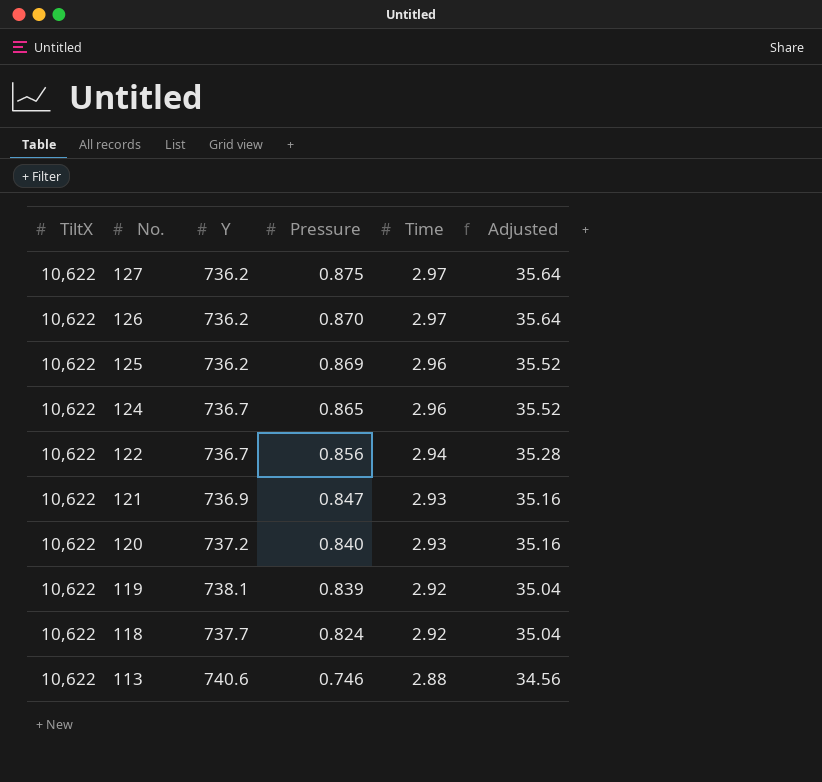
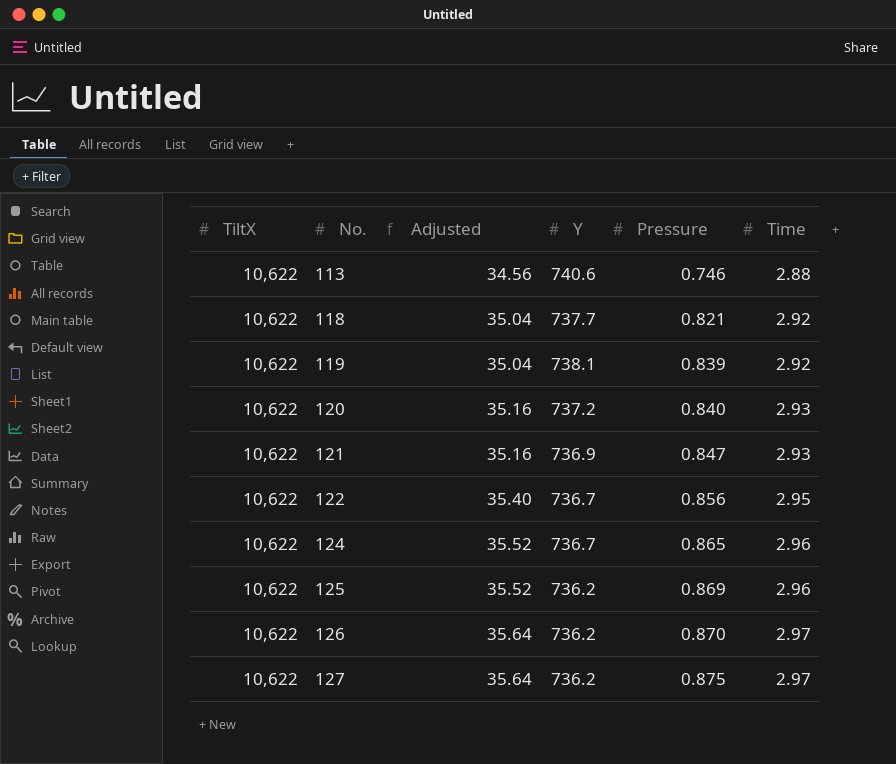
row order: No. descending -> No. ascending
column Adjusted | position: 6 -> 3
118 | Pressure: 0.824 -> 0.821
122 | Adjusted: 35.28 -> 35.40
122 | Time: 2.94 -> 2.95

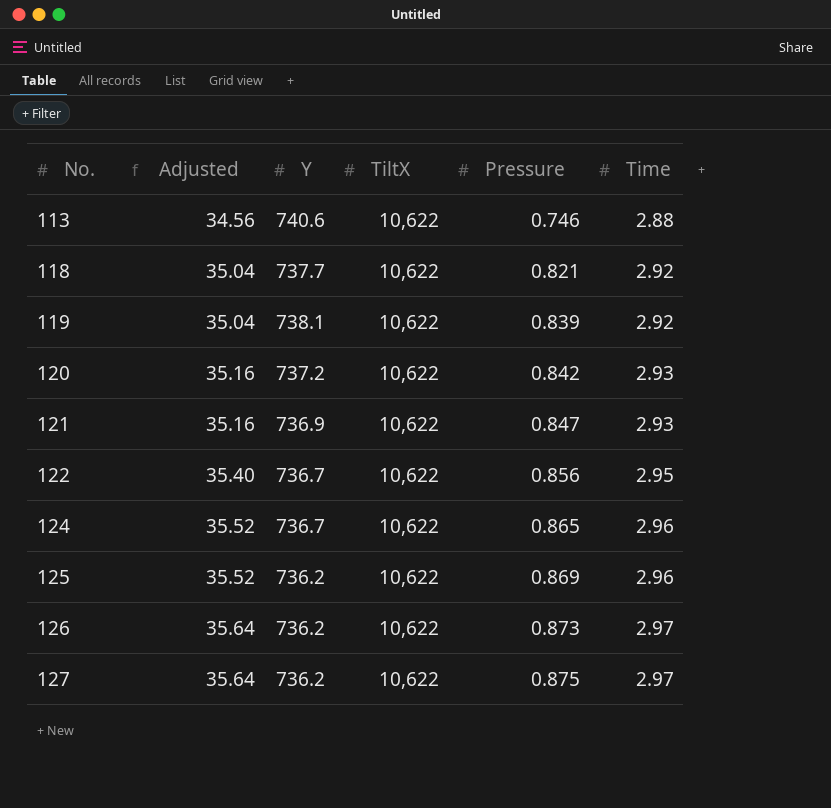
column TiltX | position: 1 -> 4
120 | Pressure: 0.840 -> 0.842
126 | Pressure: 0.870 -> 0.873

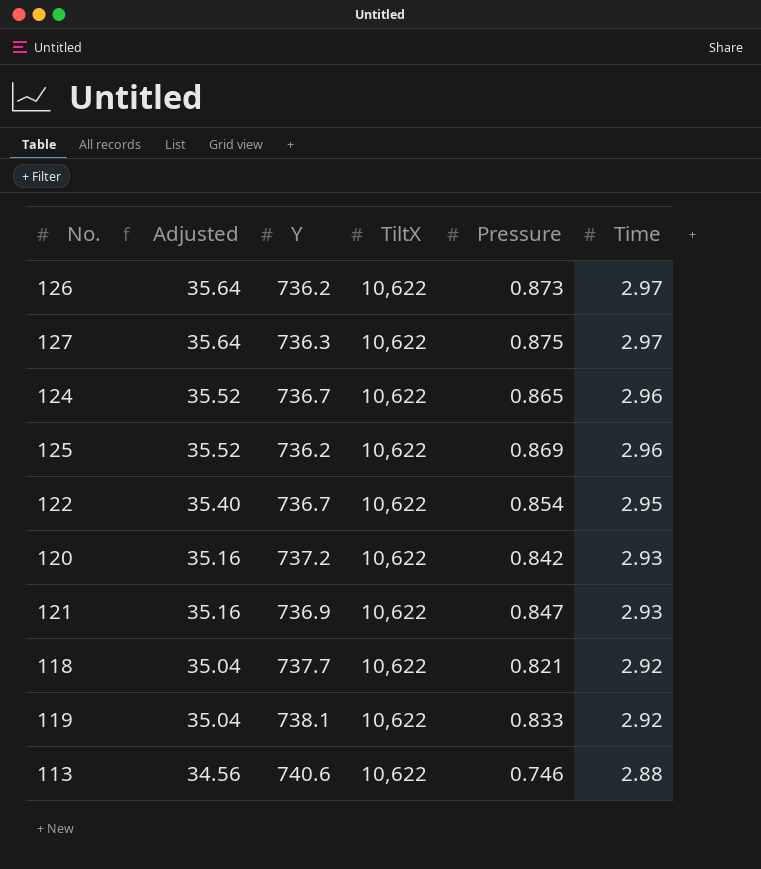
row order: No. ascending -> Adjusted descending
127 | Y: 736.2 -> 736.3
122 | Pressure: 0.856 -> 0.854
119 | Pressure: 0.839 -> 0.833

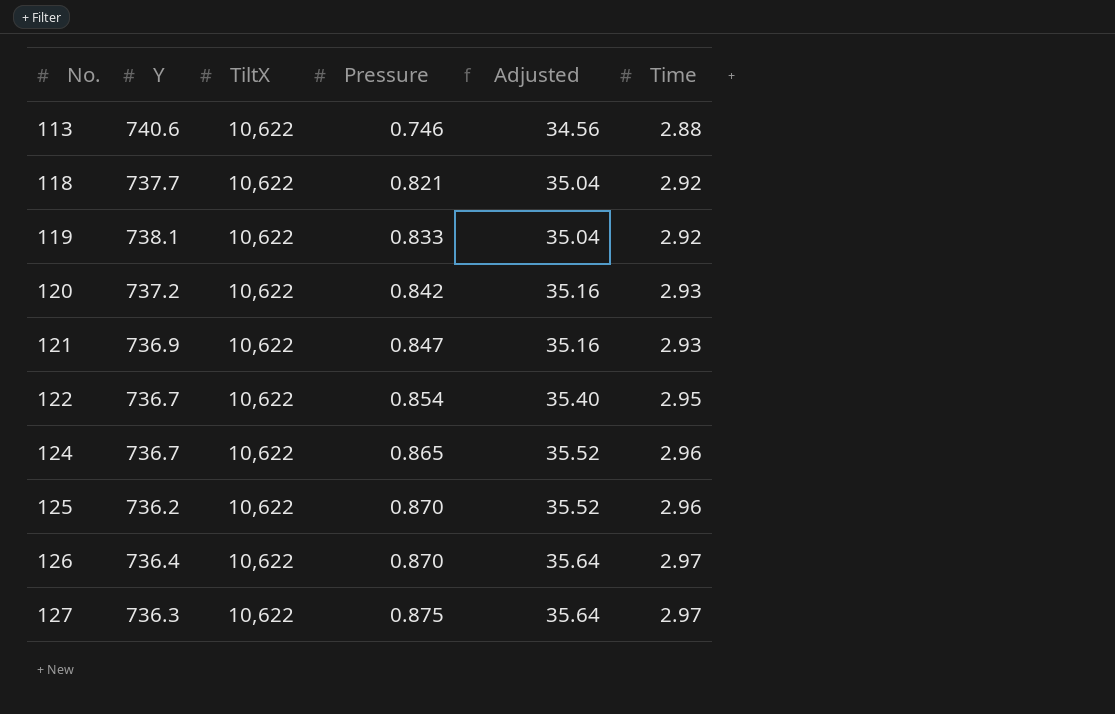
row order: Adjusted descending -> No. ascending
column Adjusted | position: 2 -> 5
125 | Pressure: 0.869 -> 0.870
126 | Y: 736.2 -> 736.4
126 | Pressure: 0.873 -> 0.870

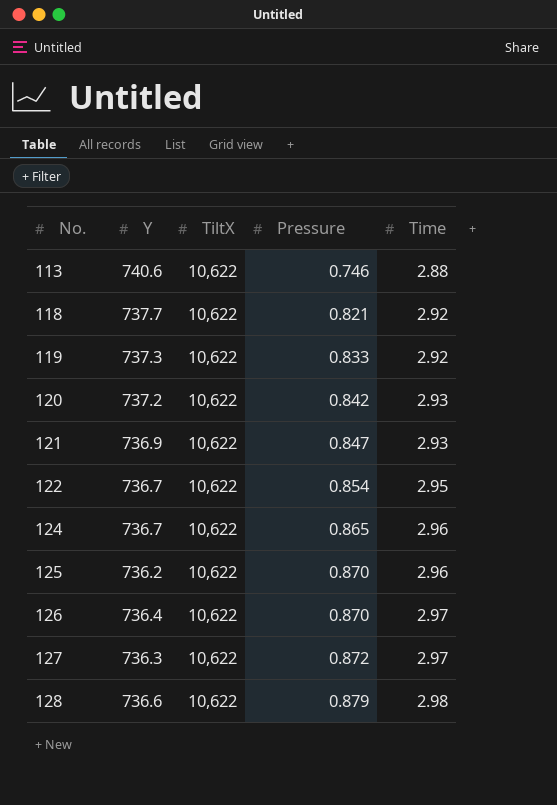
column Adjusted | formula: [Time] * 12 -> none
119 | Y: 738.1 -> 737.3
127 | Pressure: 0.875 -> 0.872
row 128: none -> 736.6 | 10,622 | 0.879 | 2.98

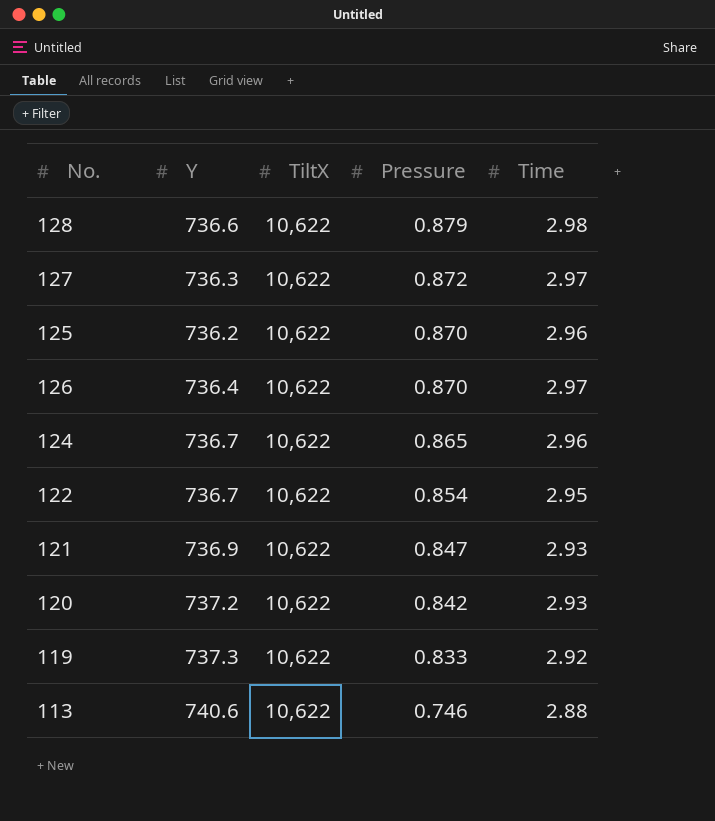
row order: No. ascending -> Pressure descending
row 118: 737.7 | 10,622 | 0.821 | 2.92 -> none

